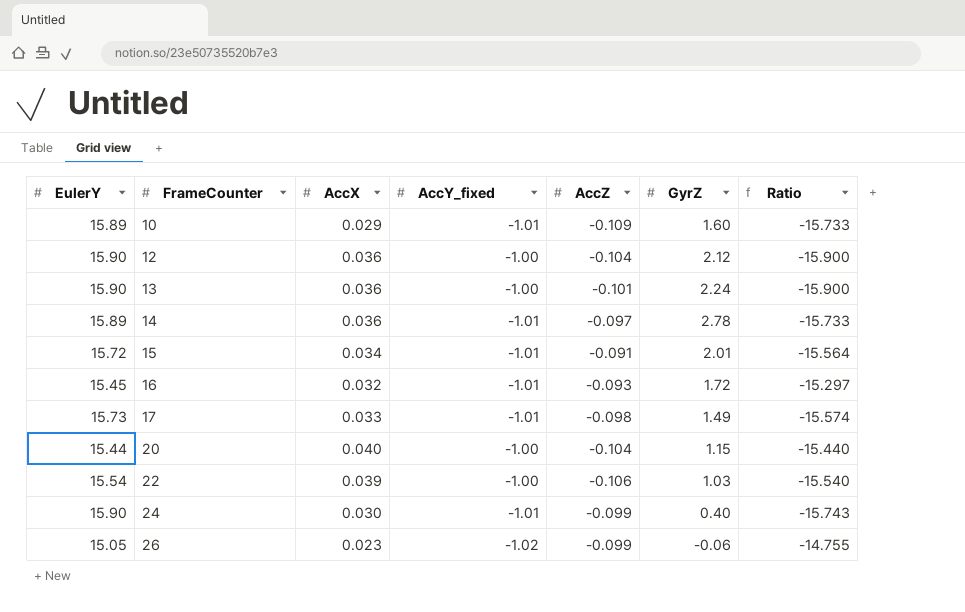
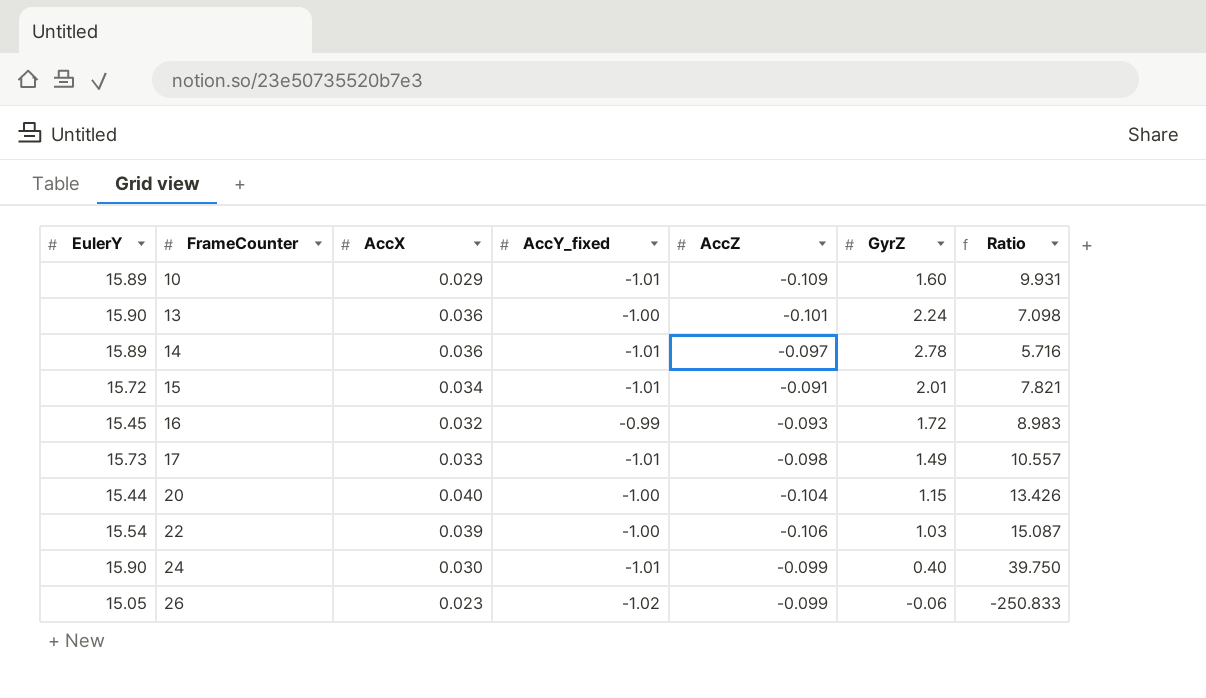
column Ratio | formula: [EulerY] / [AccY_fixed] -> [EulerY] / [GyrZ]
row 12: 15.90 | 0.036 | -1.00 | -0.104 | 2.12 | -15.900 -> none
16 | AccY_fixed: -1.01 -> -0.99

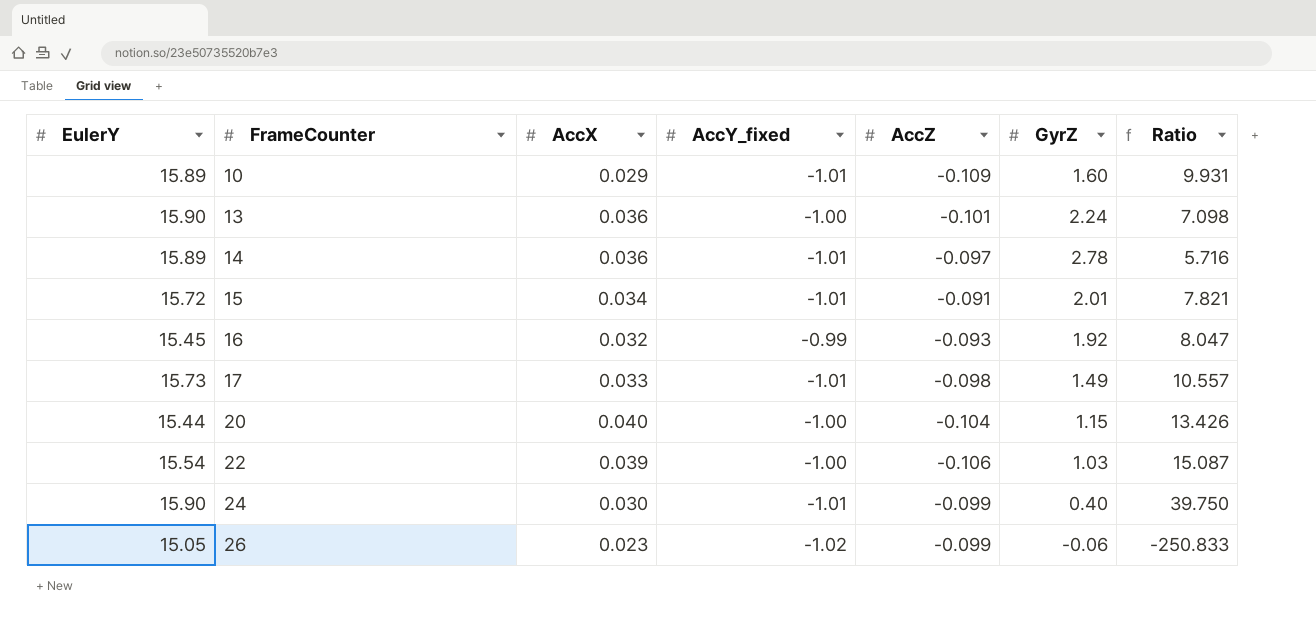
16 | GyrZ: 1.72 -> 1.92
16 | Ratio: 8.983 -> 8.047

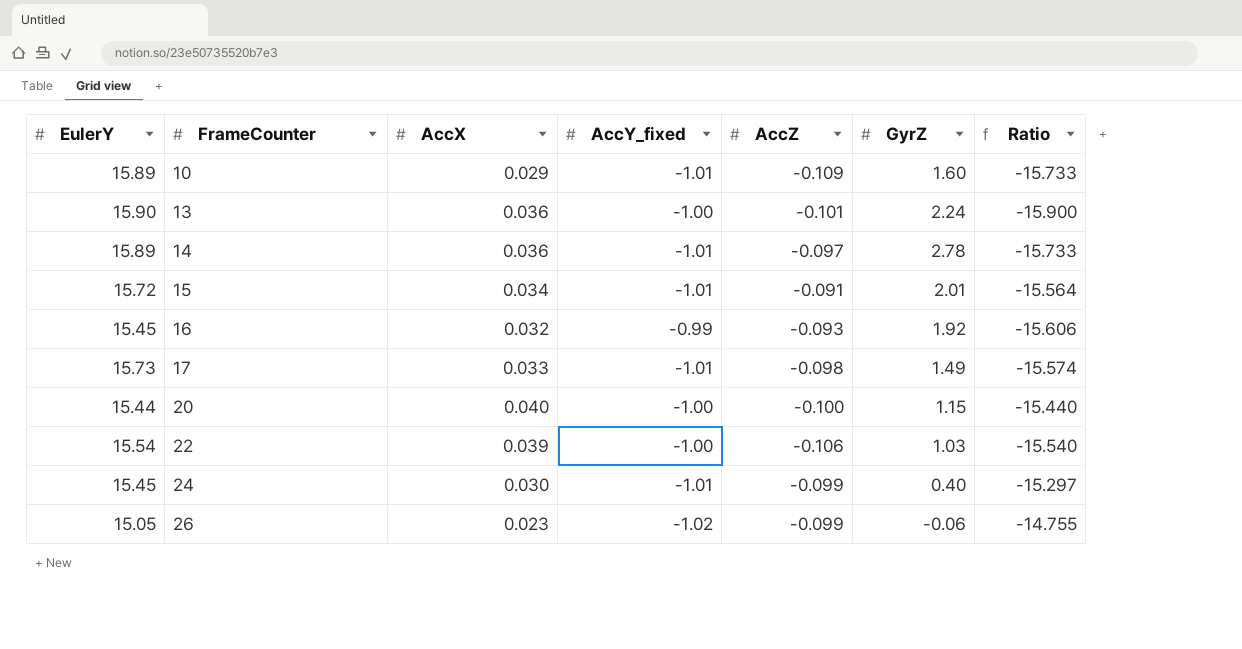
column Ratio | formula: [EulerY] / [GyrZ] -> [EulerY] / [AccY_fixed]
20 | AccZ: -0.104 -> -0.100
24 | EulerY: 15.90 -> 15.45

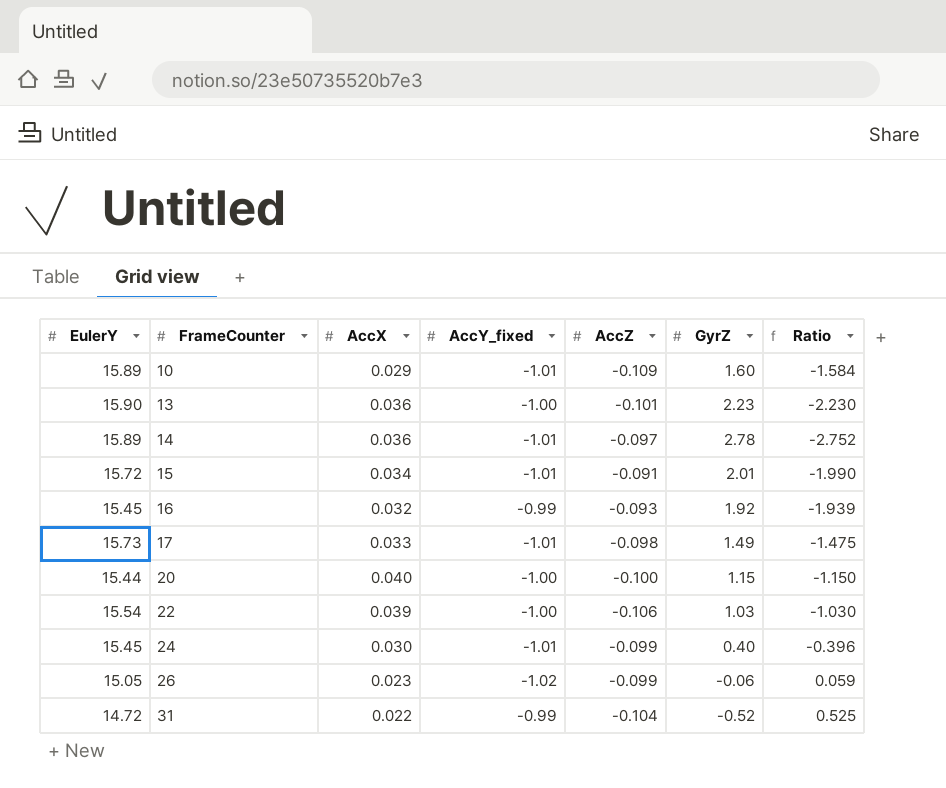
column Ratio | formula: [EulerY] / [AccY_fixed] -> [GyrZ] / [AccY_fixed]
13 | GyrZ: 2.24 -> 2.23
row 31: none -> 14.72 | 0.022 | -0.99 | -0.104 | -0.52 | 0.525

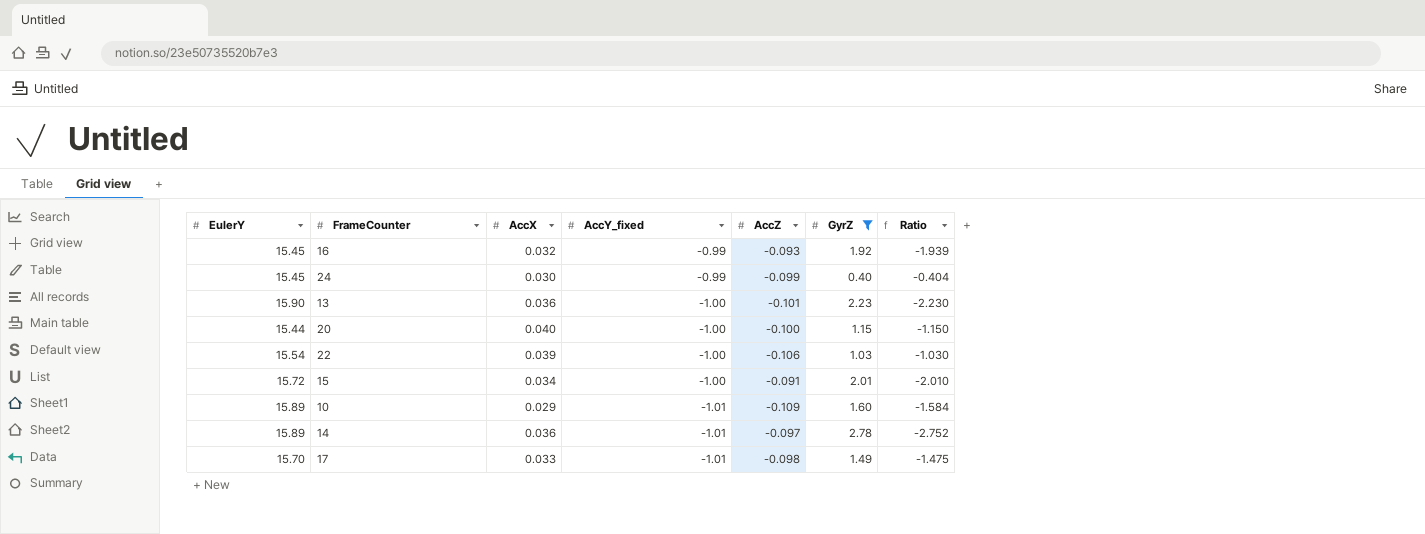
filter: none -> GyrZ >= 0.40
row order: FrameCounter ascending -> AccY_fixed descending
24 | AccY_fixed: -1.01 -> -0.99
24 | Ratio: -0.396 -> -0.404
15 | AccY_fixed: -1.01 -> -1.00
15 | Ratio: -1.990 -> -2.010
17 | EulerY: 15.73 -> 15.70

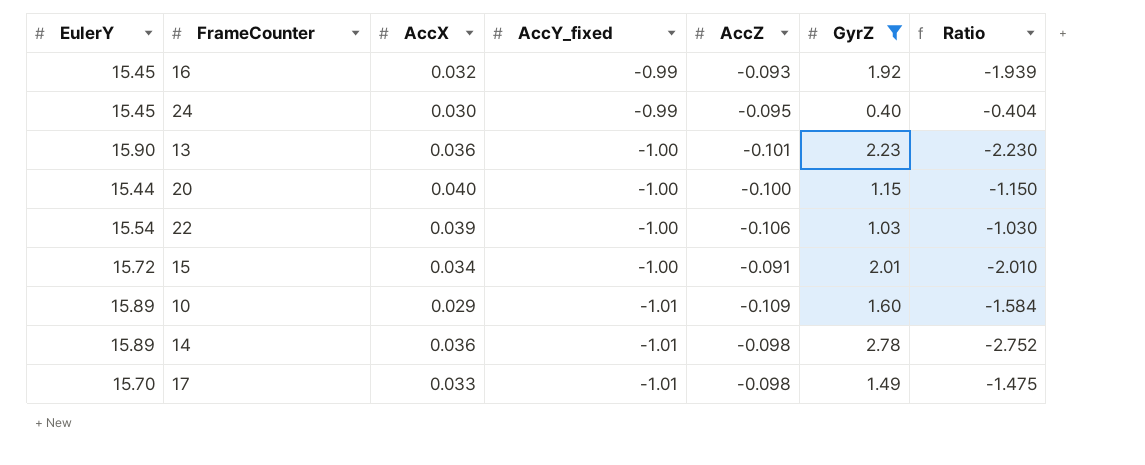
24 | AccZ: -0.099 -> -0.095
14 | AccZ: -0.097 -> -0.098

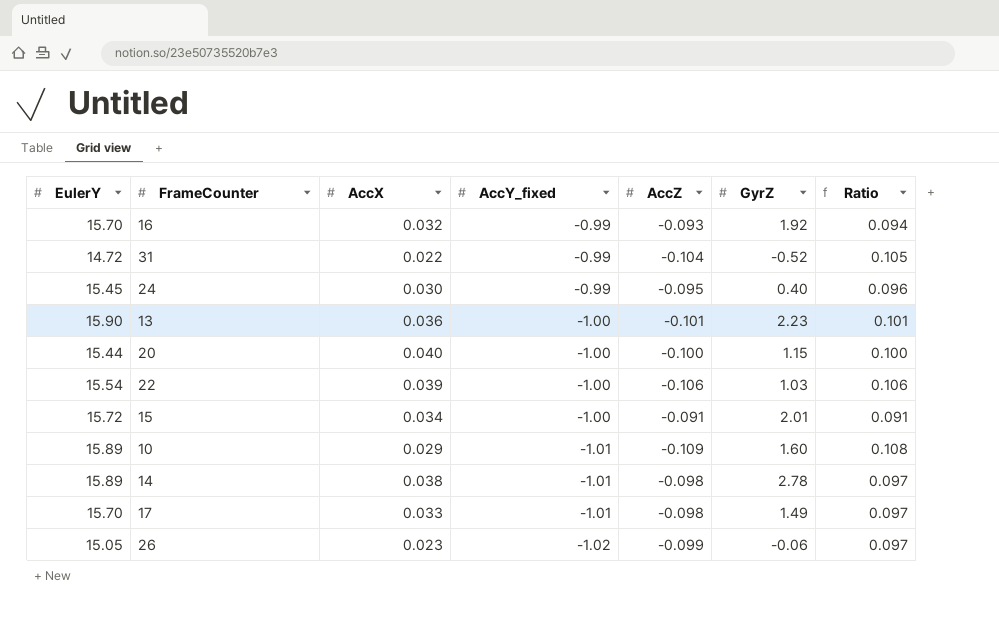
filter: GyrZ >= 0.40 -> none
column Ratio | formula: [GyrZ] / [AccY_fixed] -> [AccZ] / [AccY_fixed]
16 | EulerY: 15.45 -> 15.70
14 | AccX: 0.036 -> 0.038

